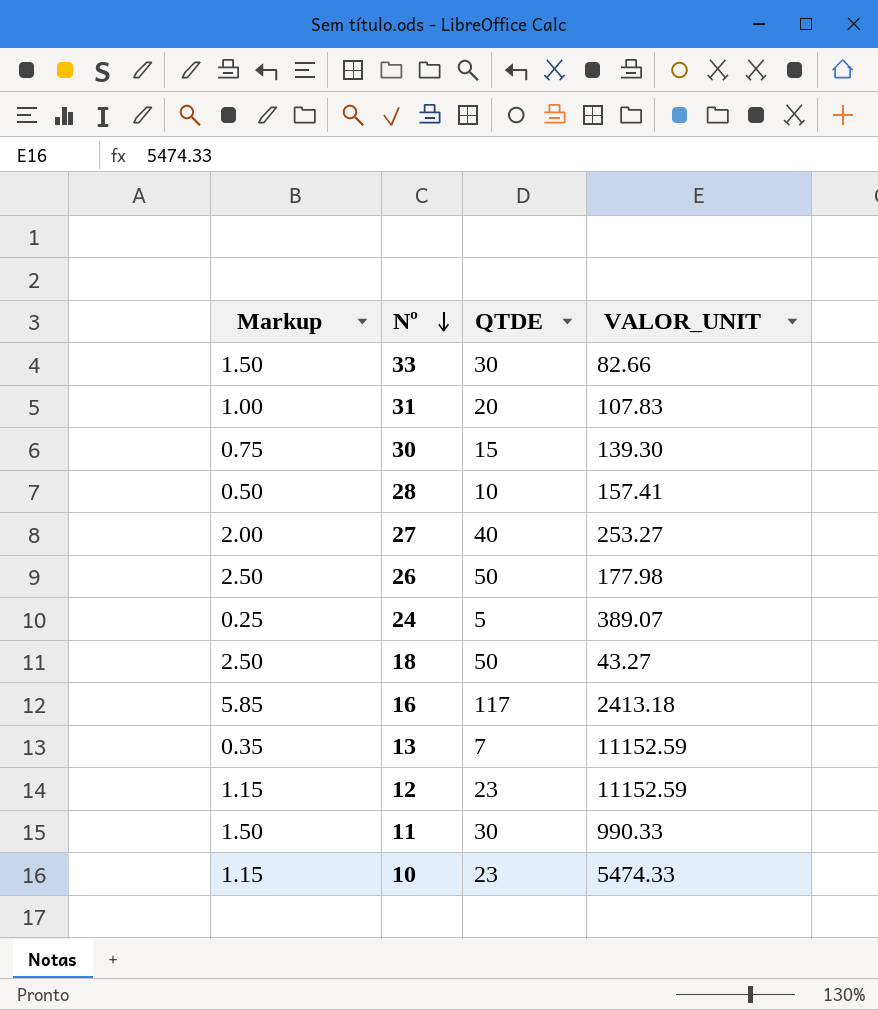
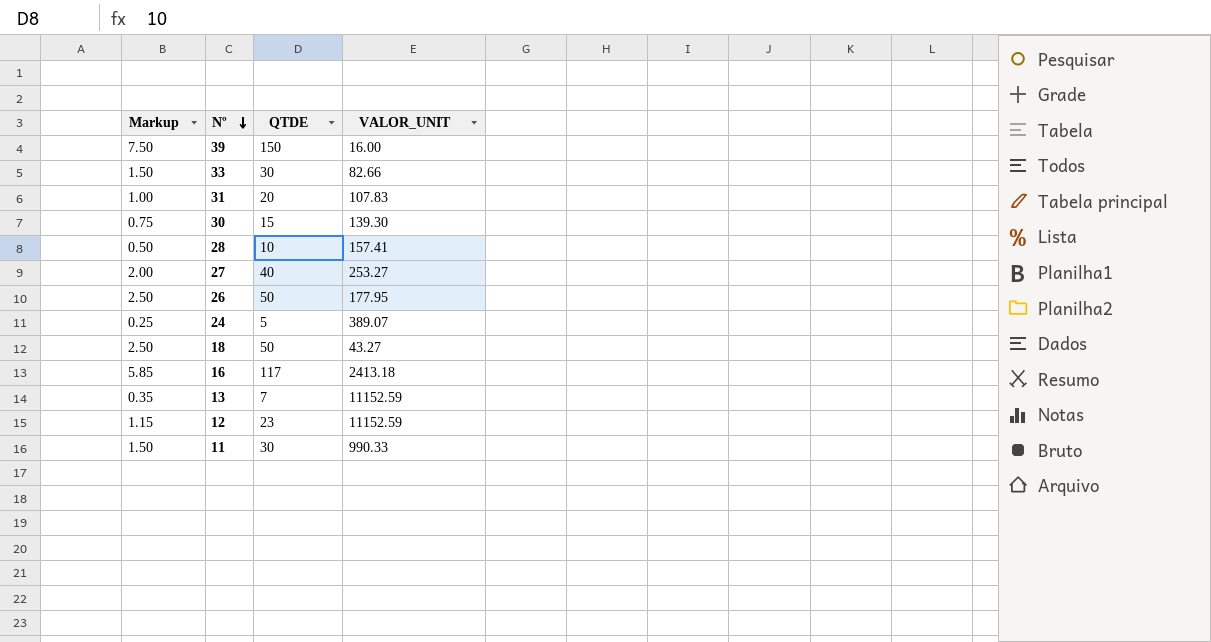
row 10: 1.15 | 23 | 5474.33 -> none
row 39: none -> 7.50 | 150 | 16.00
26 | VALOR_UNIT: 177.98 -> 177.95

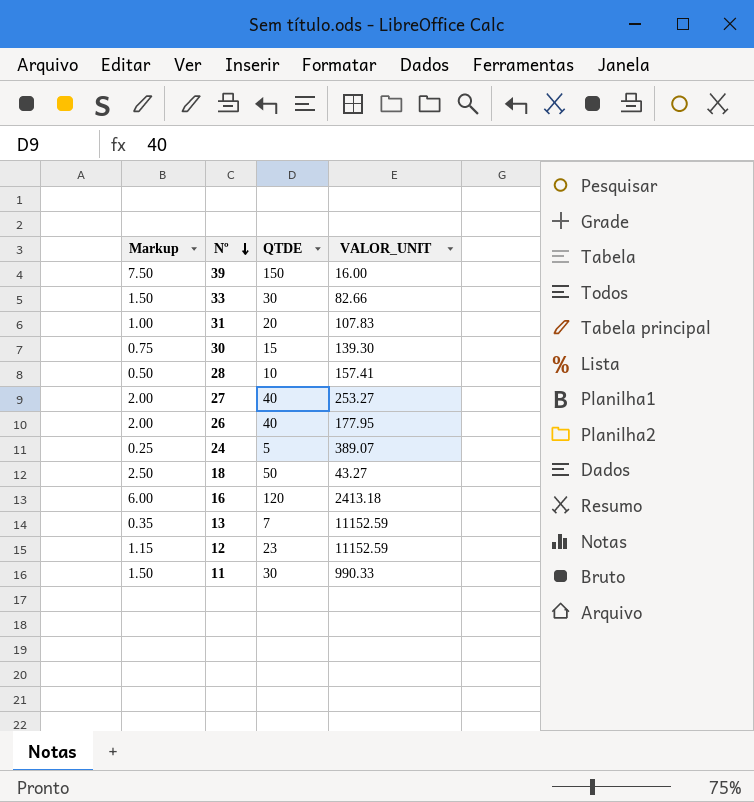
26 | Markup: 2.50 -> 2.00
26 | QTDE: 50 -> 40
16 | Markup: 5.85 -> 6.00
16 | QTDE: 117 -> 120

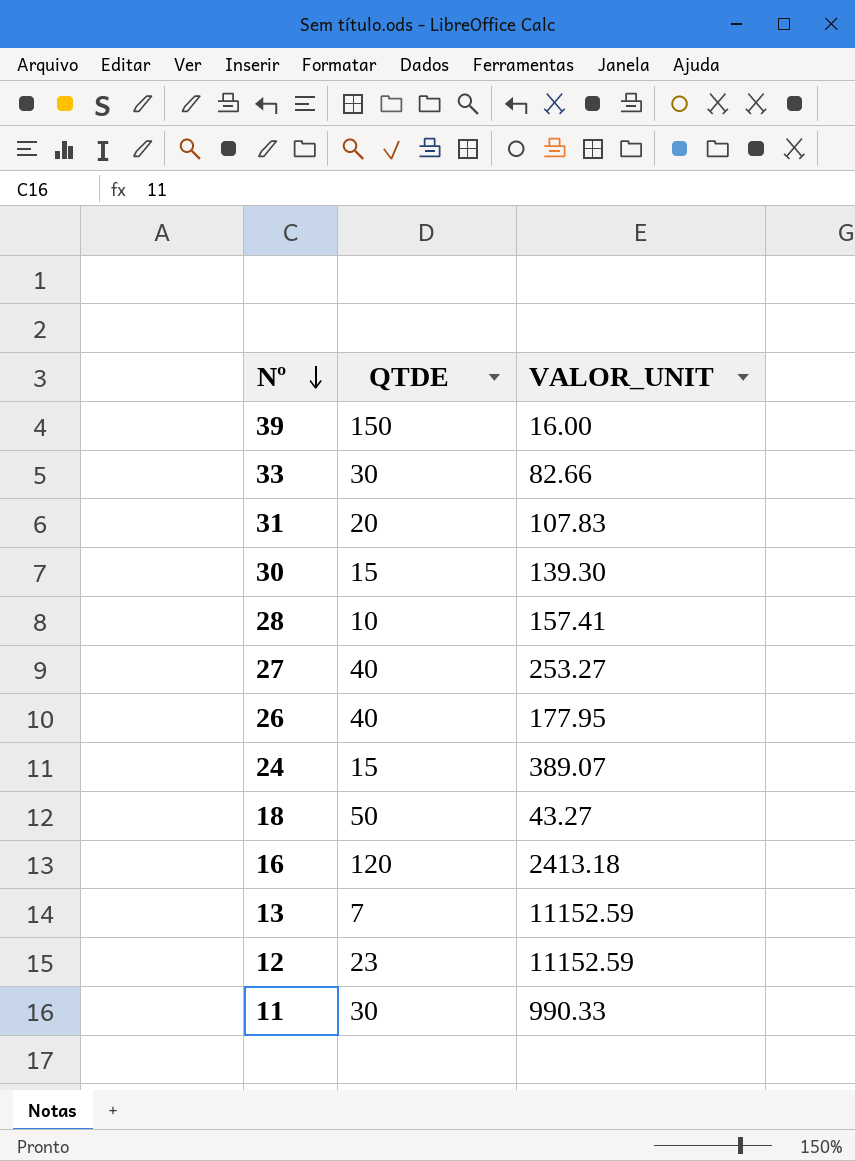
column Markup | formula: [QTDE] * 0.05 -> none
24 | QTDE: 5 -> 15

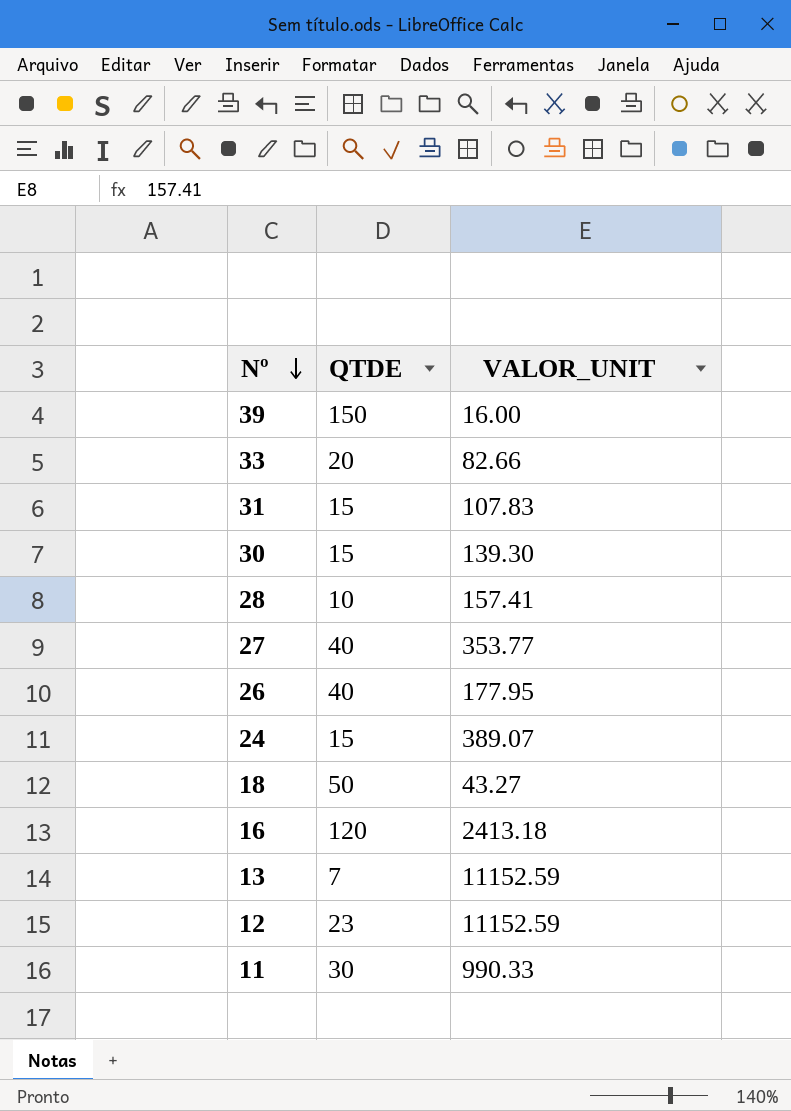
33 | QTDE: 30 -> 20
31 | QTDE: 20 -> 15
27 | VALOR_UNIT: 253.27 -> 353.77

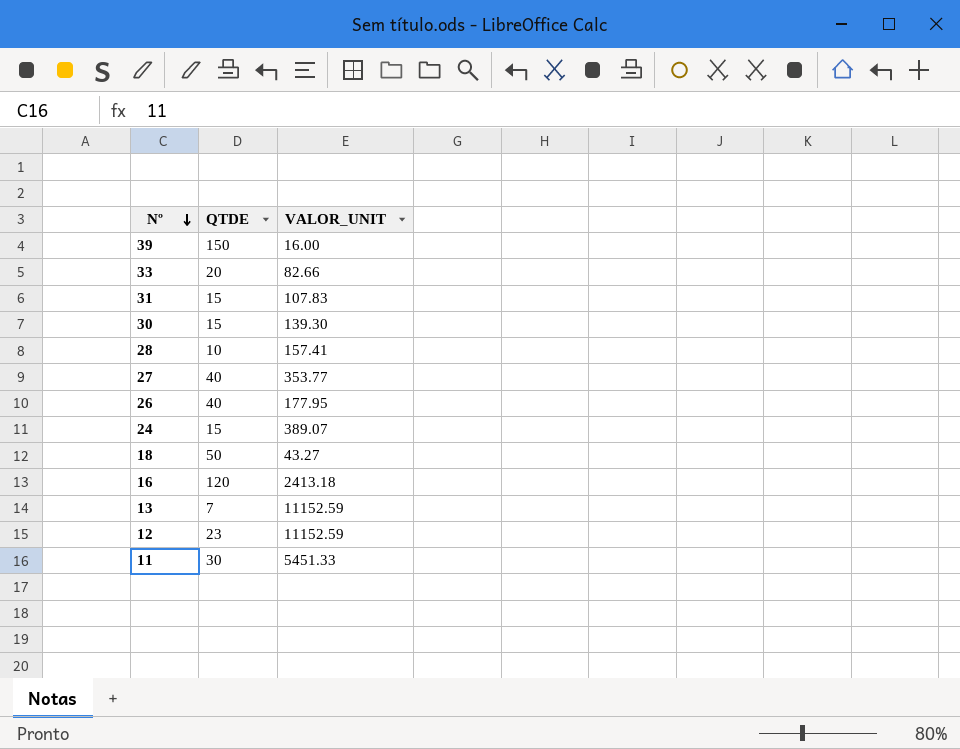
11 | VALOR_UNIT: 990.33 -> 5451.33

